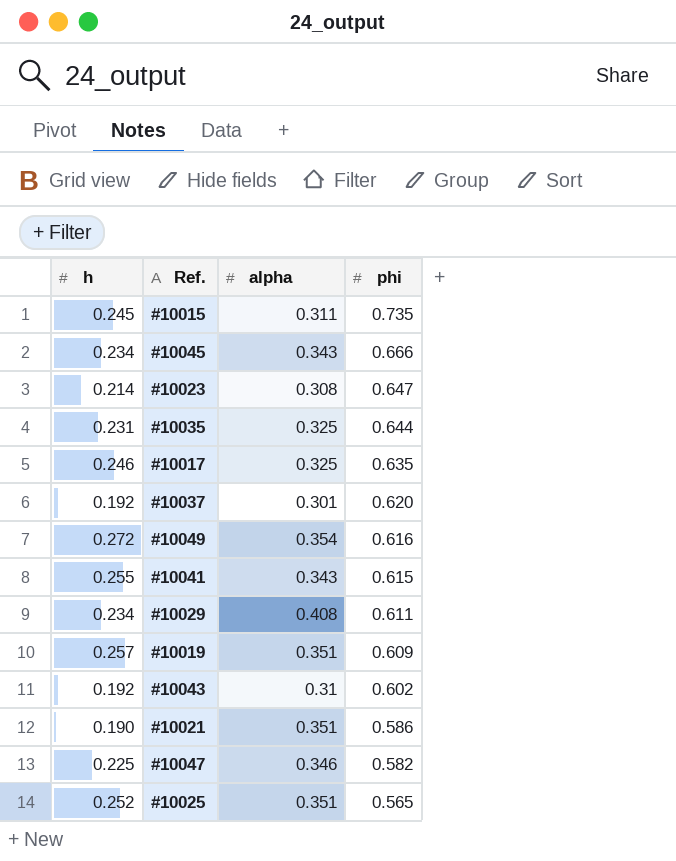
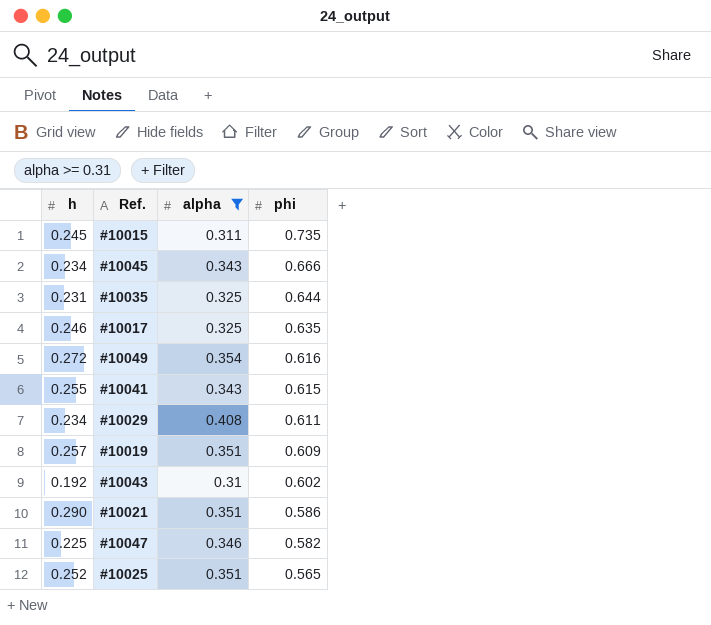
filter: none -> alpha >= 0.31
#10021 | h: 0.190 -> 0.290

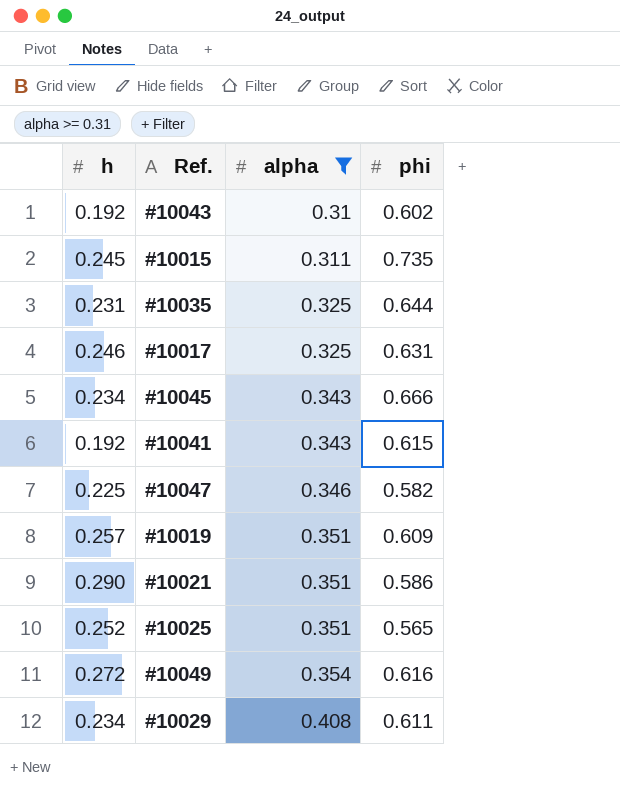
row order: phi descending -> alpha ascending
#10017 | phi: 0.635 -> 0.631
#10041 | h: 0.255 -> 0.192

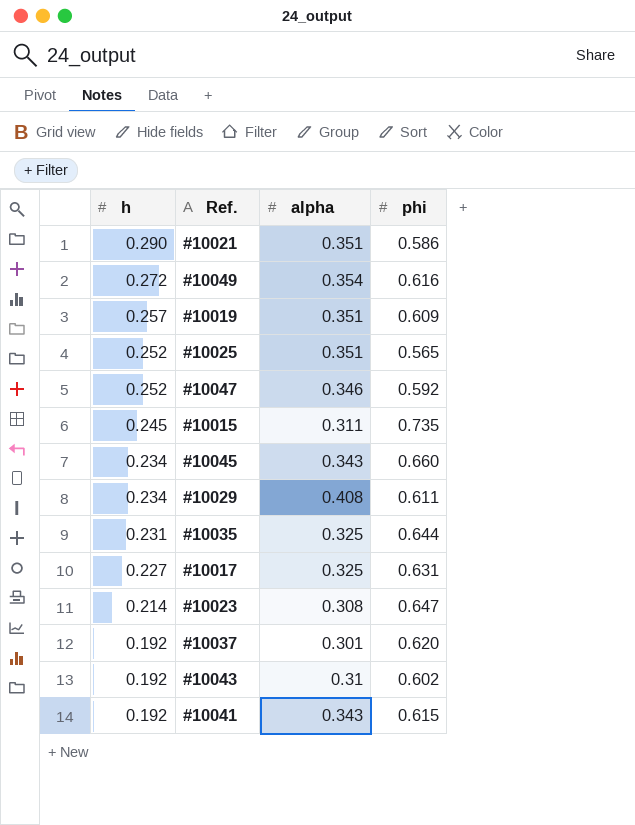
filter: alpha >= 0.31 -> none
row order: alpha ascending -> h descending
#10047 | h: 0.225 -> 0.252
#10047 | phi: 0.582 -> 0.592
#10045 | phi: 0.666 -> 0.660
#10017 | h: 0.246 -> 0.227

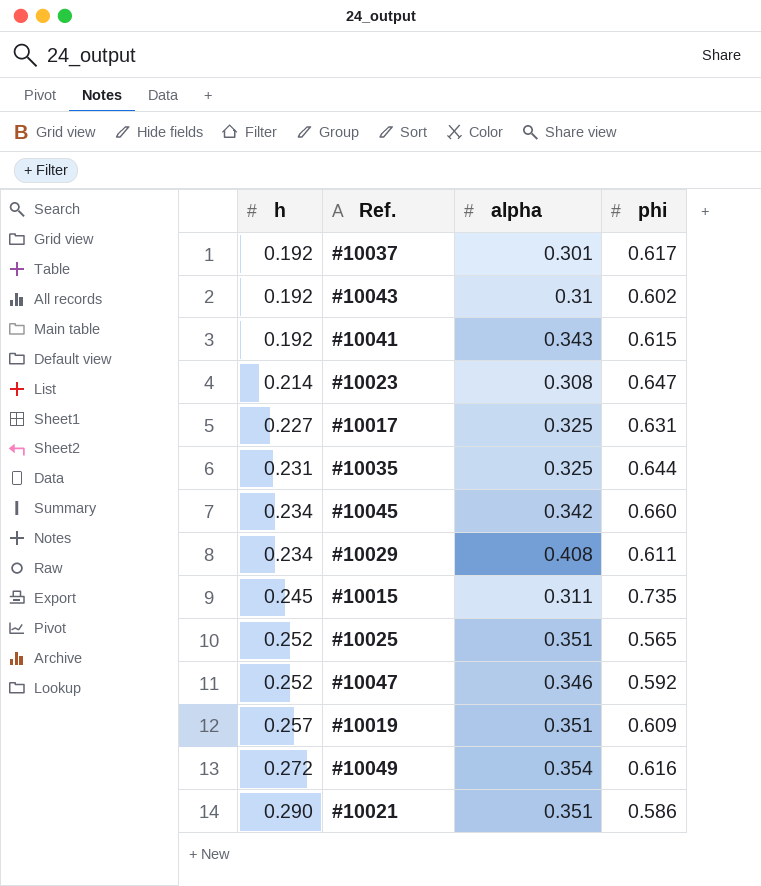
row order: h descending -> h ascending
#10037 | phi: 0.620 -> 0.617
#10045 | alpha: 0.343 -> 0.342

